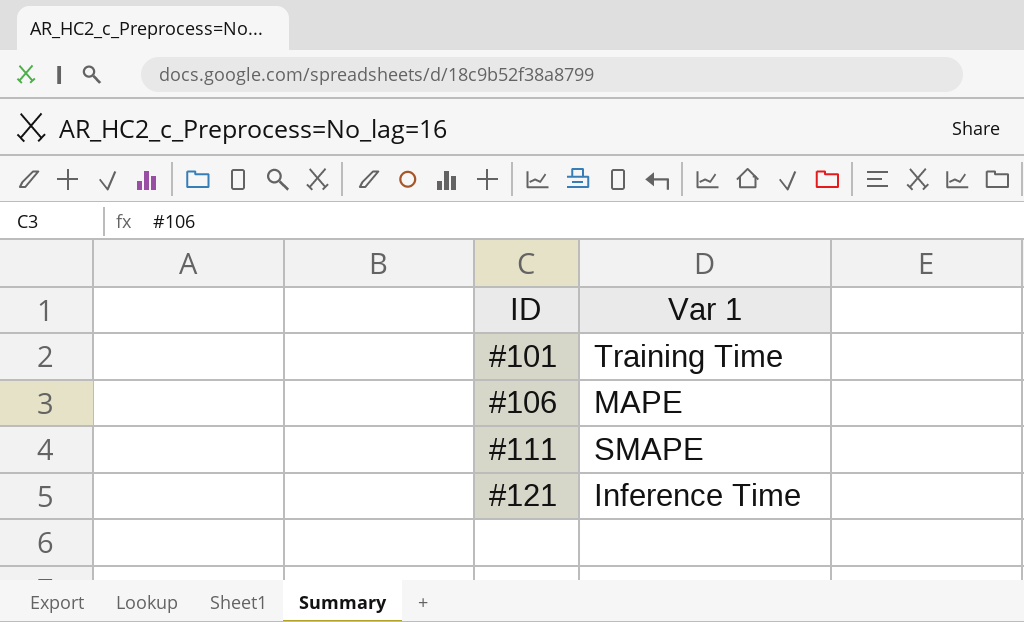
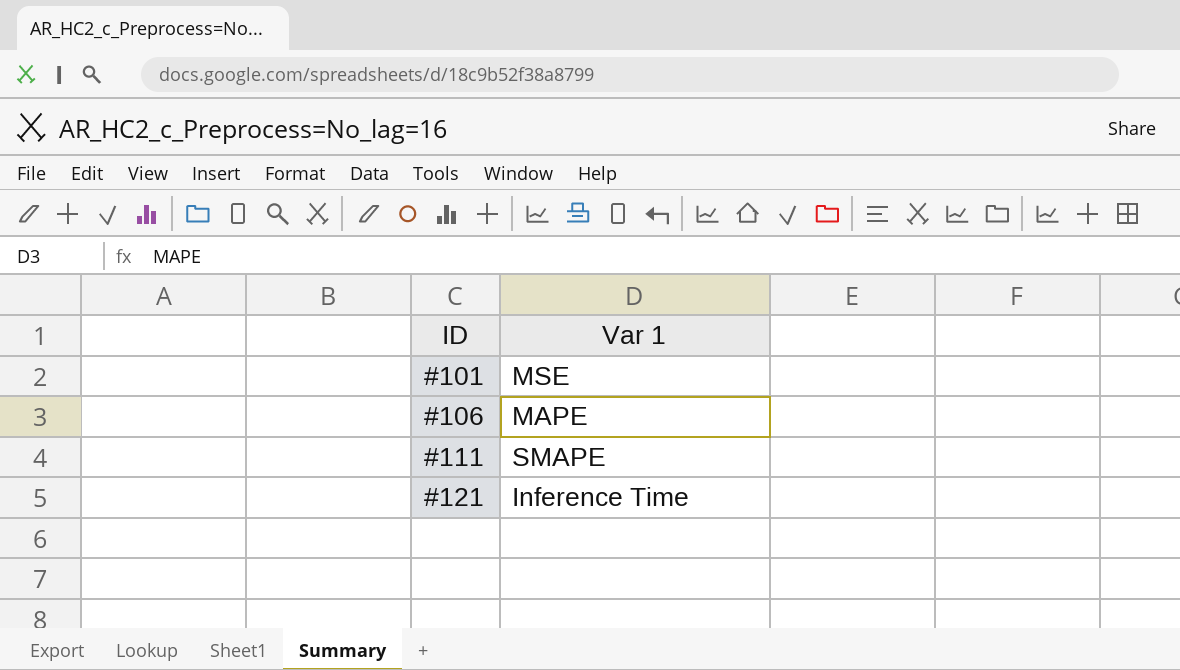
#101 | Var 1: Training Time -> MSE

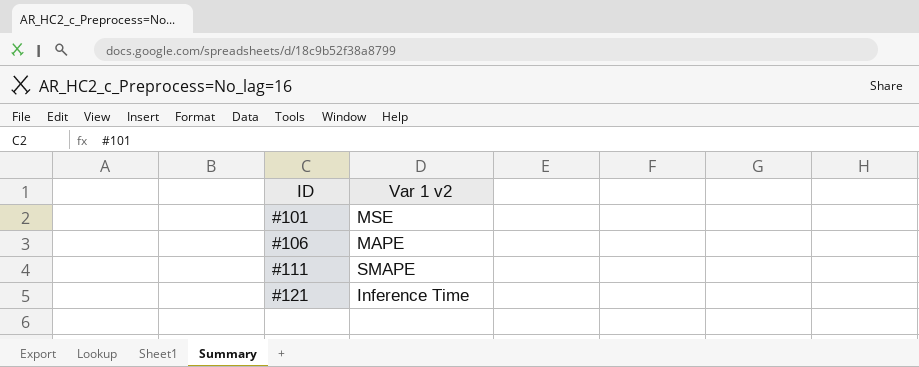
column name: Var 1 -> Var 1 v2

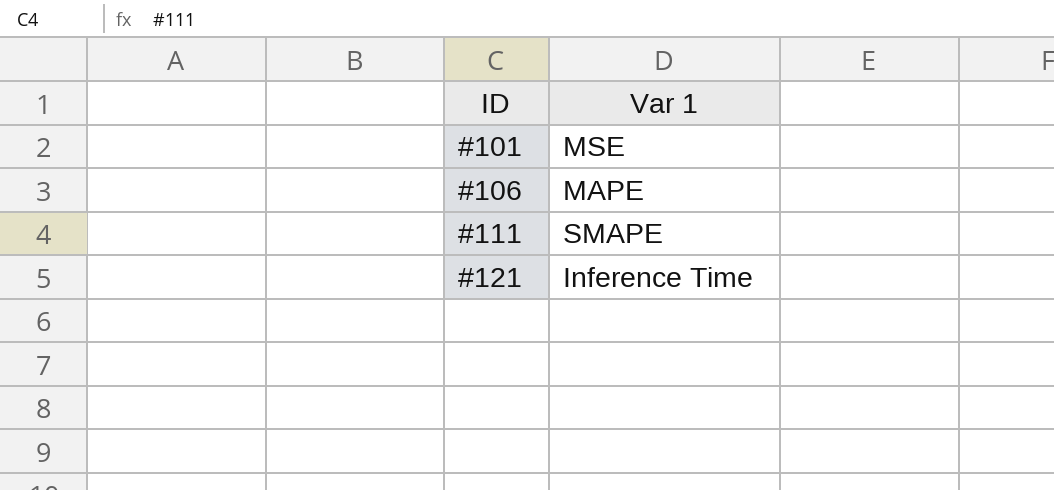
column name: Var 1 v2 -> Var 1

